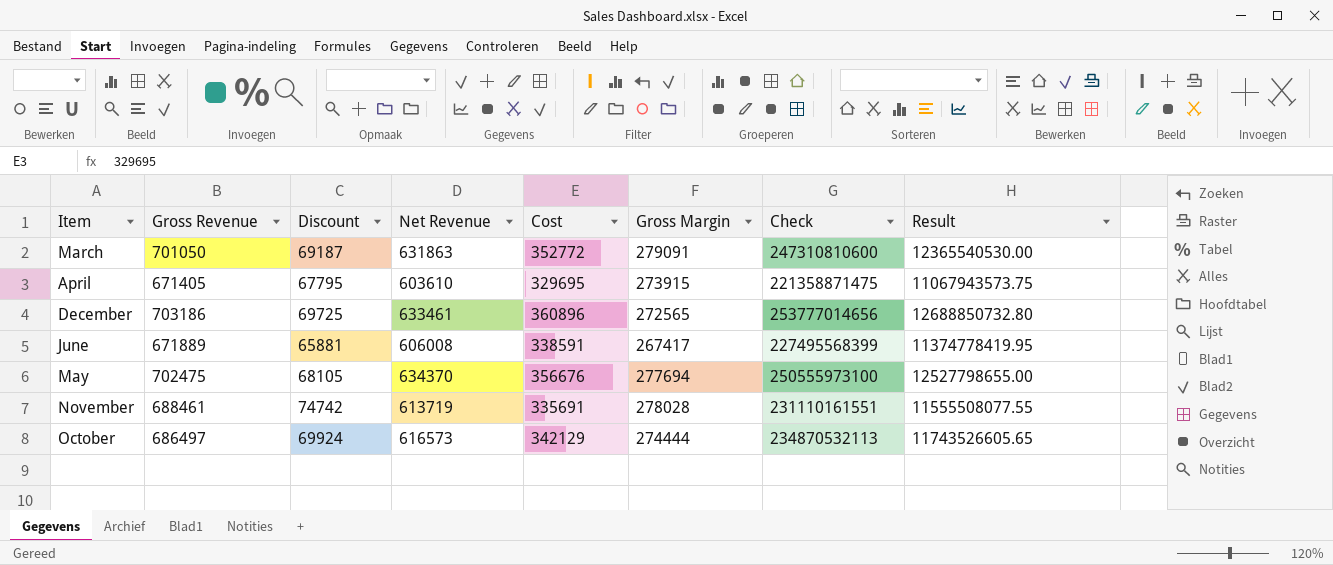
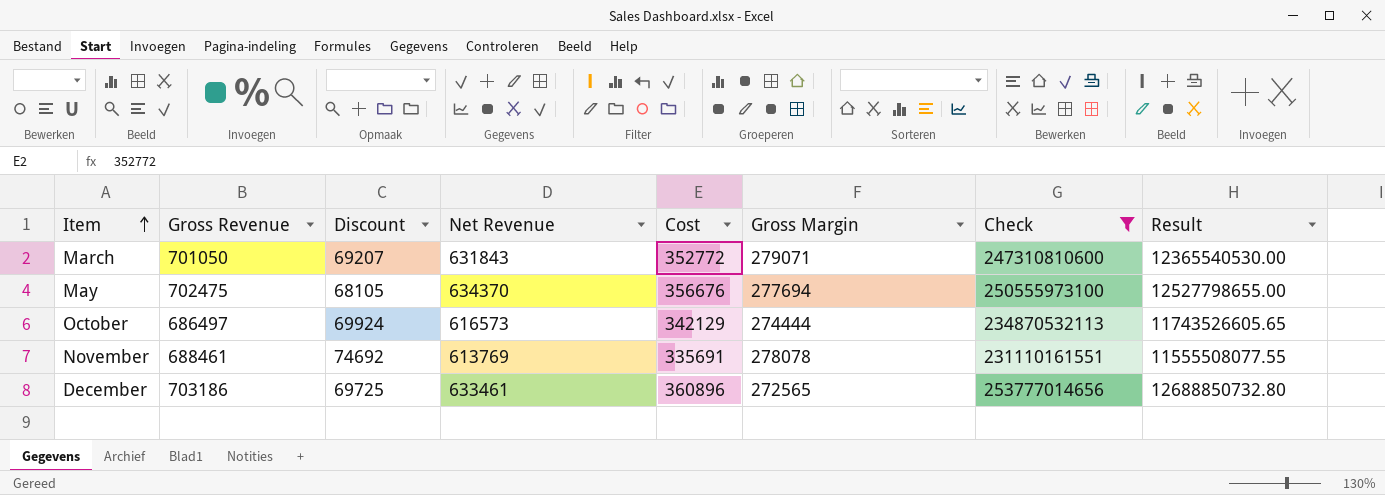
filter: none -> Check >= 231110161551
row order: none -> Item ascending
March | Discount: 69187 -> 69207
March | Net Revenue: 631863 -> 631843
March | Gross Margin: 279091 -> 279071
November | Discount: 74742 -> 74692
November | Net Revenue: 613719 -> 613769
November | Gross Margin: 278028 -> 278078

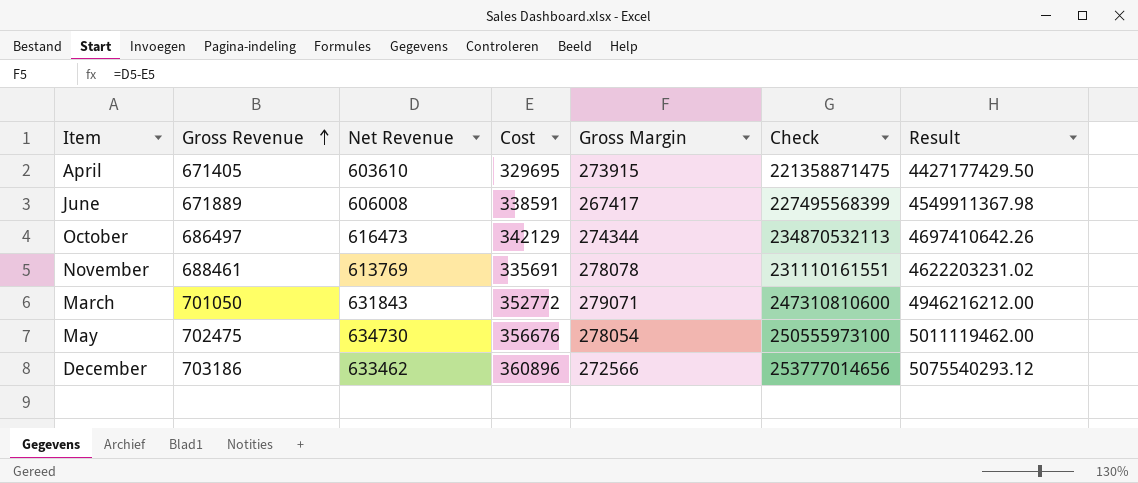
filter: Check >= 231110161551 -> none
row order: Item ascending -> Gross Revenue ascending
column Discount | formula: [Gross Revenue] - [Net Revenue] -> none
column Result | formula: [Check] * 0.05 -> [Check] * 0.02
October | Net Revenue: 616573 -> 616473
October | Gross Margin: 274444 -> 274344
May | Net Revenue: 634370 -> 634730
May | Gross Margin: 277694 -> 278054
December | Net Revenue: 633461 -> 633462
December | Gross Margin: 272565 -> 272566

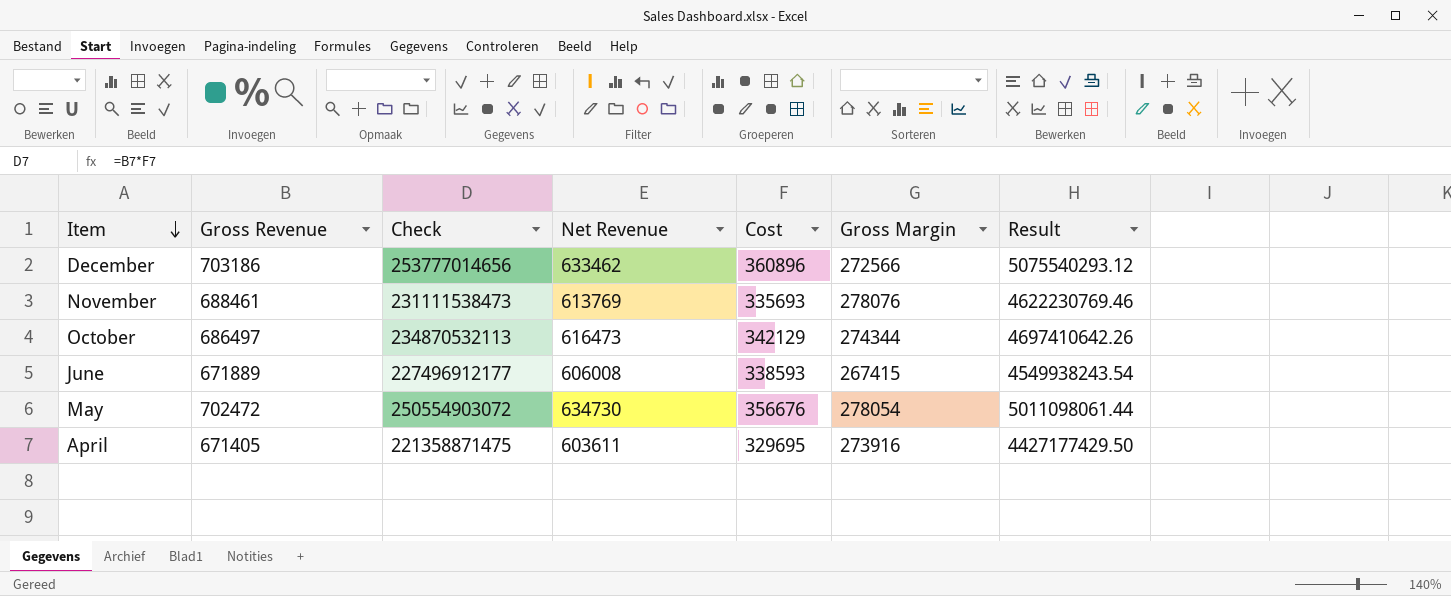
row order: Gross Revenue ascending -> Item descending
column Check | position: 6 -> 3
row March: 701050 | 631843 | 352772 | 279071 | 247310810600 | 4946216212.00 -> none
November | Check: 231110161551 -> 231111538473
November | Cost: 335691 -> 335693
November | Gross Margin: 278078 -> 278076
November | Result: 4622203231.02 -> 4622230769.46
June | Check: 227495568399 -> 227496912177
June | Cost: 338591 -> 338593
June | Gross Margin: 267417 -> 267415
June | Result: 4549911367.98 -> 4549938243.54
May | Gross Revenue: 702475 -> 702472
May | Check: 250555973100 -> 250554903072
May | Result: 5011119462.00 -> 5011098061.44
April | Net Revenue: 603610 -> 603611
April | Gross Margin: 273915 -> 273916

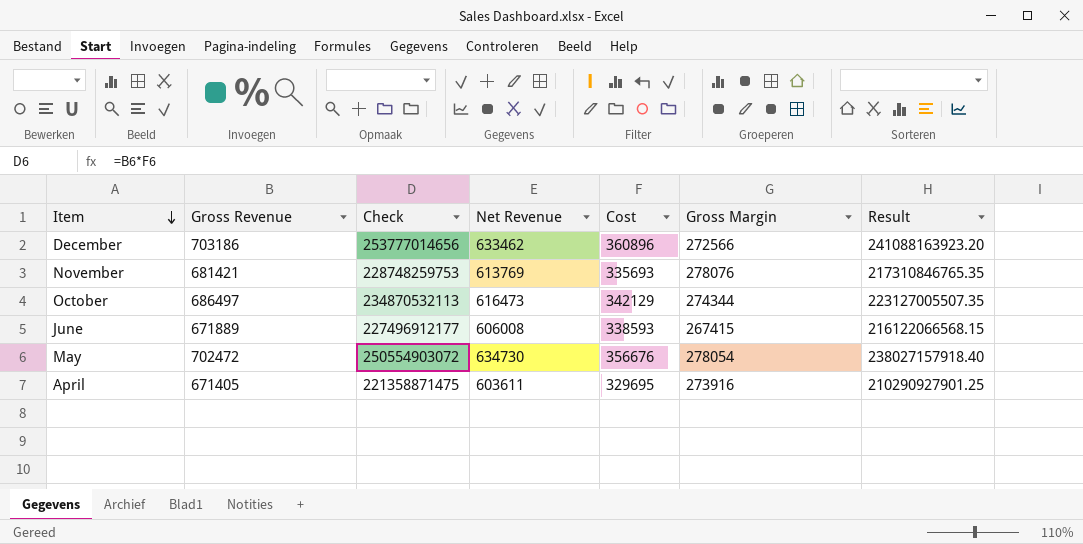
column Result | formula: [Check] * 0.02 -> [Check] * 0.95
November | Gross Revenue: 688461 -> 681421
November | Check: 231111538473 -> 228748259753

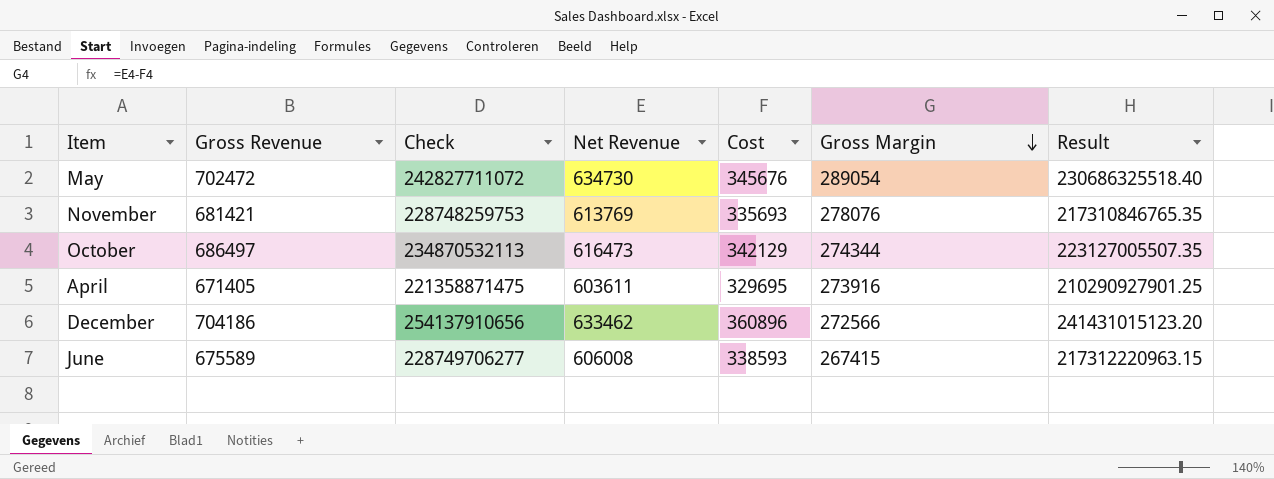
row order: Item descending -> Gross Margin descending
May | Check: 250554903072 -> 242827711072
May | Cost: 356676 -> 345676
May | Gross Margin: 278054 -> 289054
May | Result: 238027157918.40 -> 230686325518.40
December | Gross Revenue: 703186 -> 704186
December | Check: 253777014656 -> 254137910656
December | Result: 241088163923.20 -> 241431015123.20
June | Gross Revenue: 671889 -> 675589
June | Check: 227496912177 -> 228749706277
June | Result: 216122066568.15 -> 217312220963.15

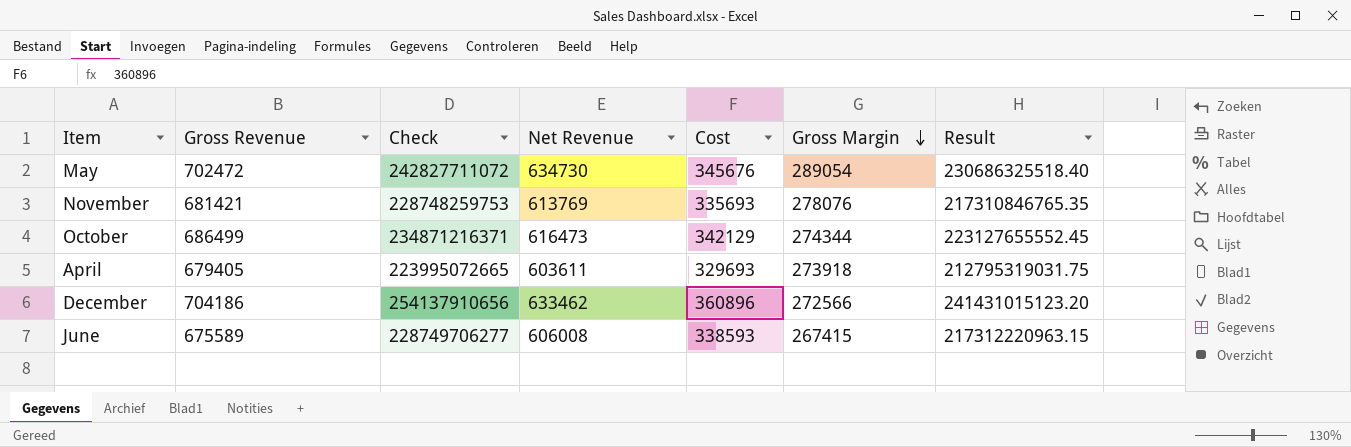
October | Gross Revenue: 686497 -> 686499
October | Check: 234870532113 -> 234871216371
October | Result: 223127005507.35 -> 223127655552.45
April | Gross Revenue: 671405 -> 679405
April | Check: 221358871475 -> 223995072665
April | Cost: 329695 -> 329693
April | Gross Margin: 273916 -> 273918
April | Result: 210290927901.25 -> 212795319031.75

